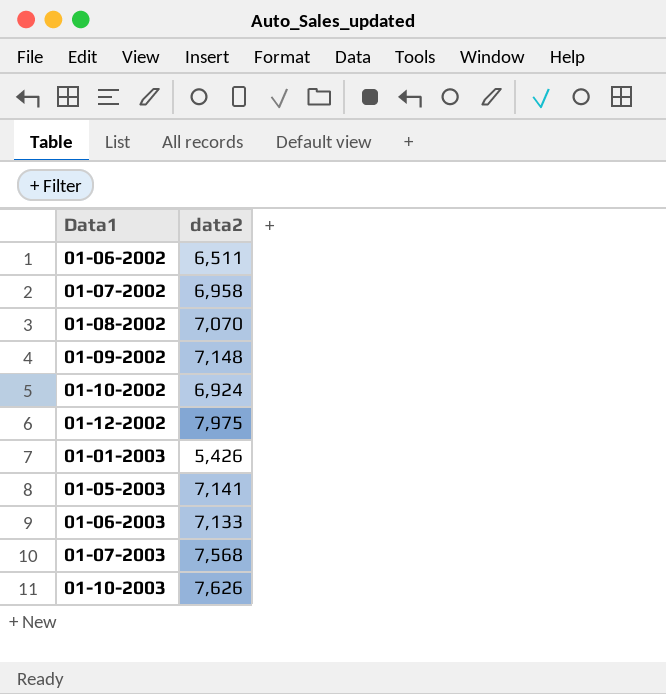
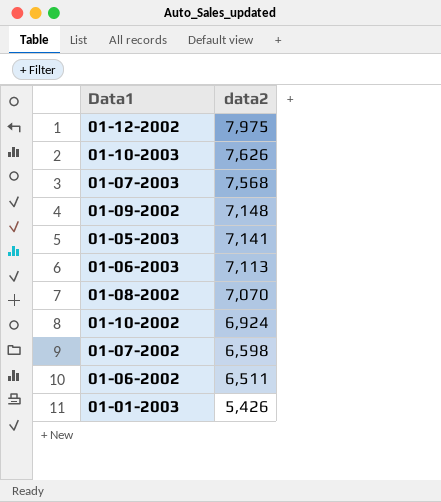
row order: none -> data2 descending
01-06-2003 | data2: 7,133 -> 7,113
01-07-2002 | data2: 6,958 -> 6,598

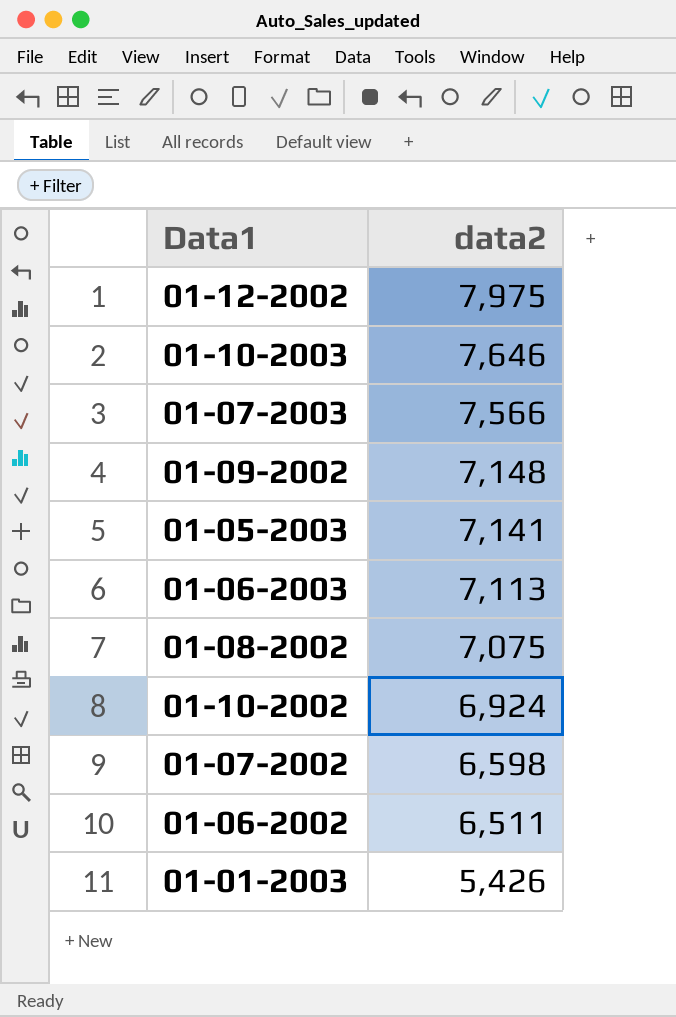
01-10-2003 | data2: 7,626 -> 7,646
01-07-2003 | data2: 7,568 -> 7,566
01-08-2002 | data2: 7,070 -> 7,075

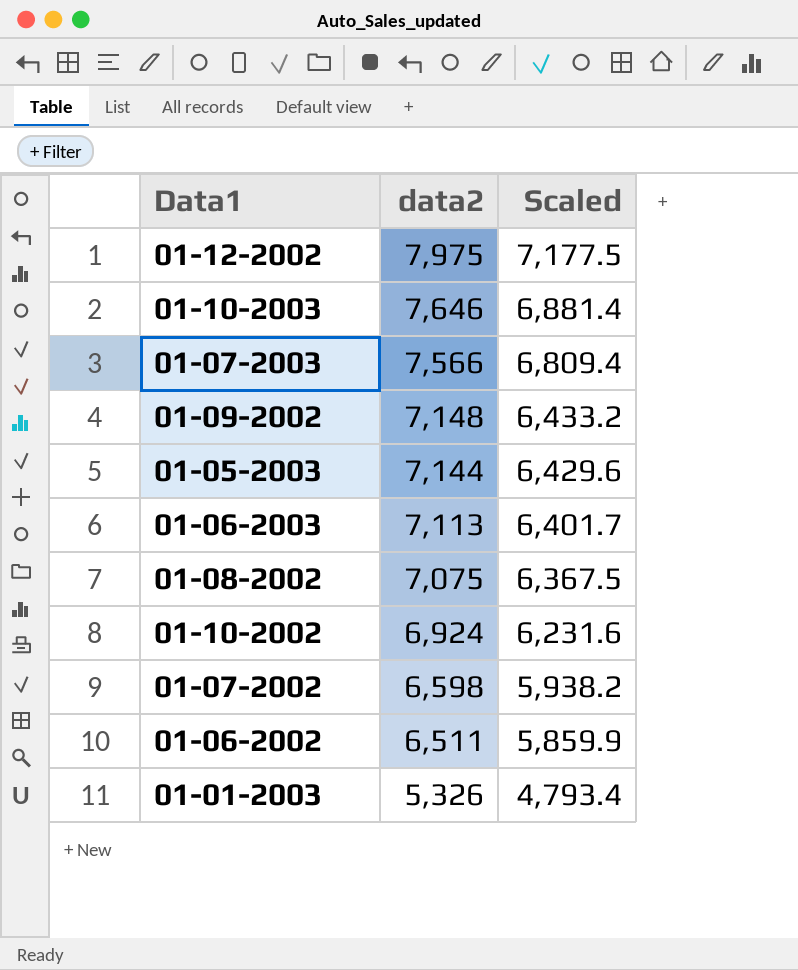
column Scaled | formula: none -> [data2] * 0.9
01-05-2003 | data2: 7,141 -> 7,144
01-01-2003 | data2: 5,426 -> 5,326

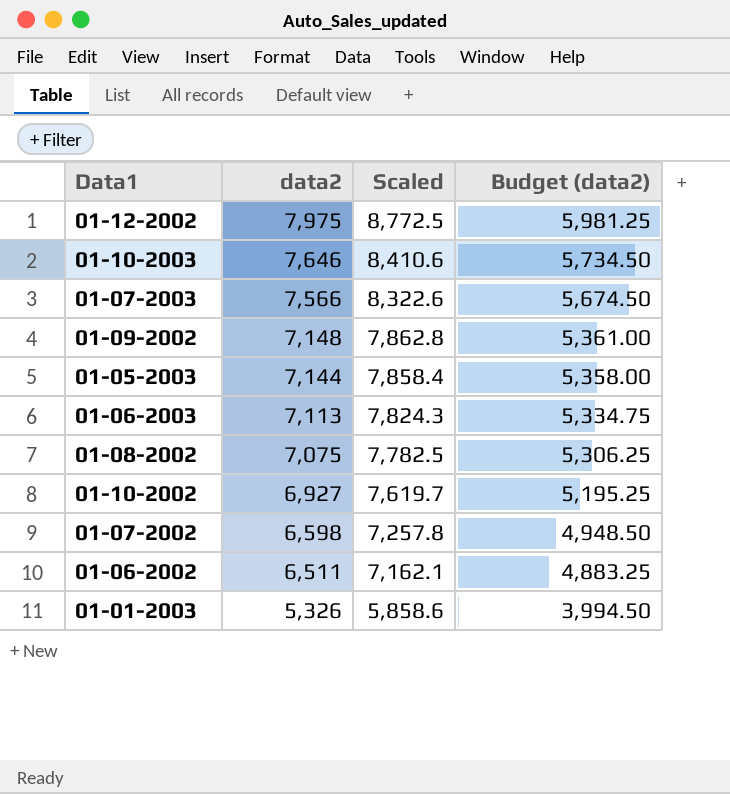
column Scaled | formula: [data2] * 0.9 -> [data2] * 1.1
column Budget (data2) | formula: none -> [data2] * 0.75
01-10-2002 | data2: 6,924 -> 6,927

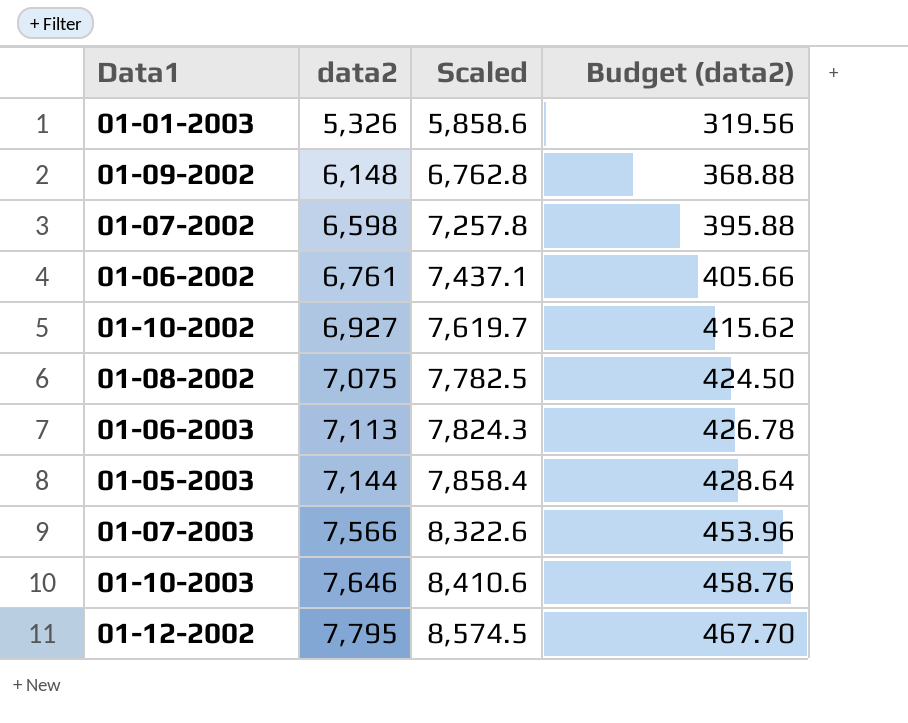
row order: data2 descending -> data2 ascending
column Budget (data2) | formula: [data2] * 0.75 -> [data2] * 0.06
01-09-2002 | data2: 7,148 -> 6,148
01-09-2002 | Scaled: 7,862.8 -> 6,762.8
01-06-2002 | data2: 6,511 -> 6,761
01-06-2002 | Scaled: 7,162.1 -> 7,437.1
01-12-2002 | data2: 7,975 -> 7,795
01-12-2002 | Scaled: 8,772.5 -> 8,574.5

